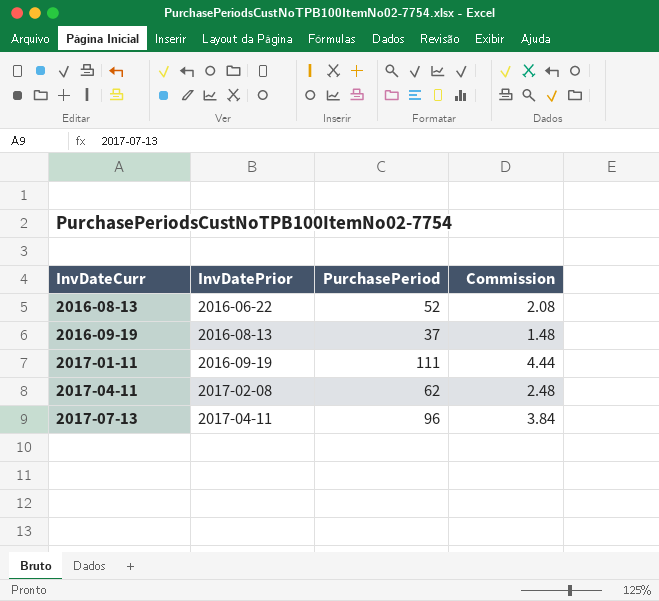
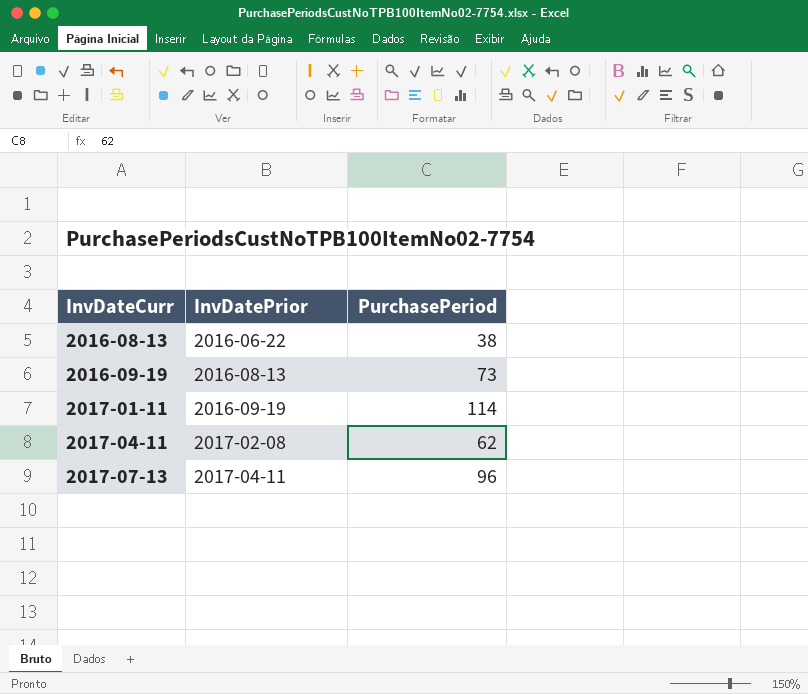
column Commission | formula: [PurchasePeriod] * 0.04 -> none
2016-08-13 | PurchasePeriod: 52 -> 38
2016-09-19 | PurchasePeriod: 37 -> 73
2017-01-11 | PurchasePeriod: 111 -> 114

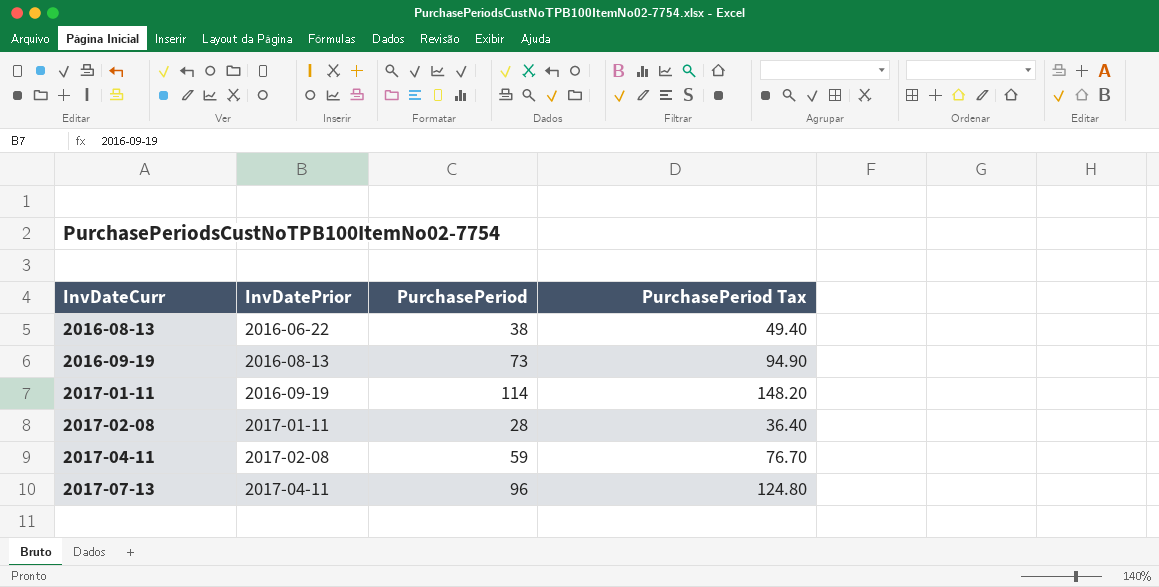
column PurchasePeriod Tax | formula: none -> [PurchasePeriod] * 1.3
row 2017-02-08: none -> 2017-01-11 | 28 | 36.40
2017-04-11 | PurchasePeriod: 62 -> 59

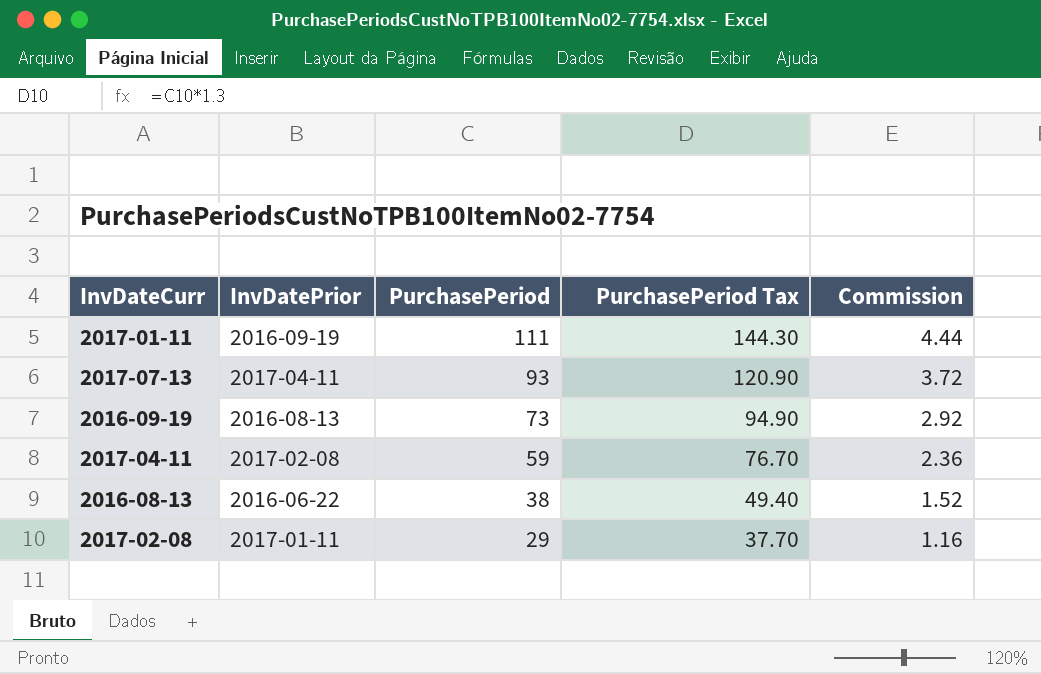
row order: InvDateCurr ascending -> PurchasePeriod descending
column Commission | formula: none -> [PurchasePeriod] * 0.04
2017-01-11 | PurchasePeriod: 114 -> 111
2017-01-11 | PurchasePeriod Tax: 148.20 -> 144.30
2017-07-13 | PurchasePeriod: 96 -> 93
2017-07-13 | PurchasePeriod Tax: 124.80 -> 120.90
2017-02-08 | PurchasePeriod: 28 -> 29
2017-02-08 | PurchasePeriod Tax: 36.40 -> 37.70

